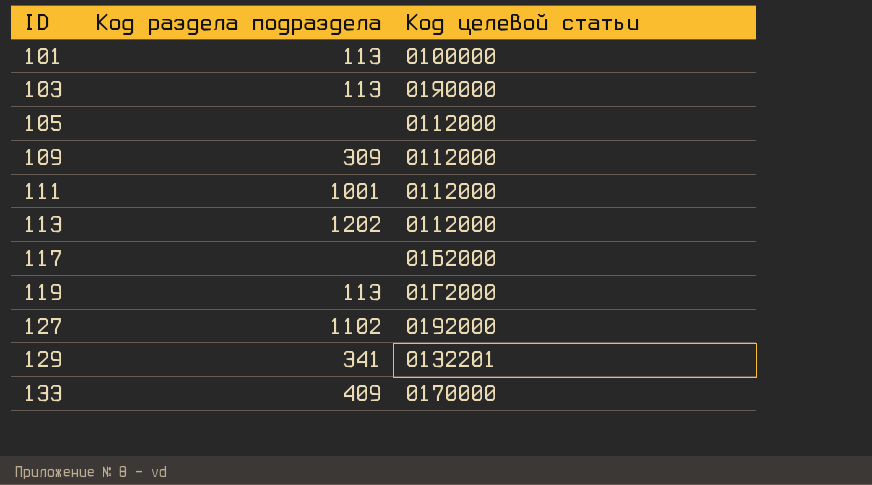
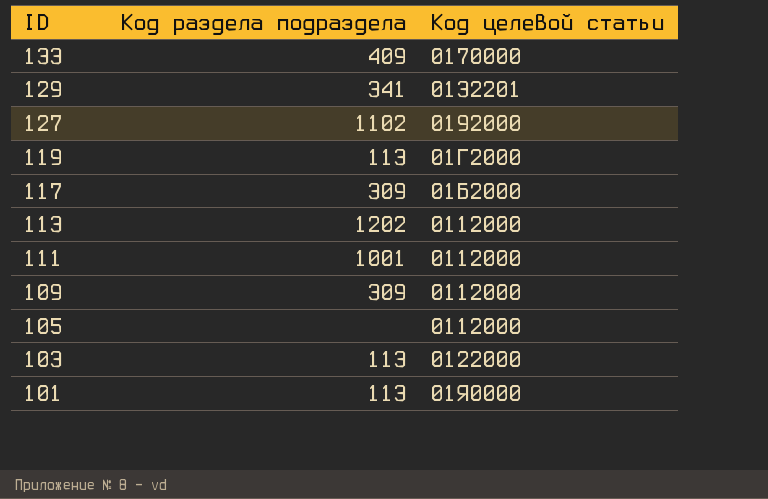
row order: ID ascending -> ID descending
117 | Код раздела подраздела: none -> 309
103 | Код целевой статьи: 01Я0000 -> 0122000
101 | Код целевой статьи: 0100000 -> 01Я0000

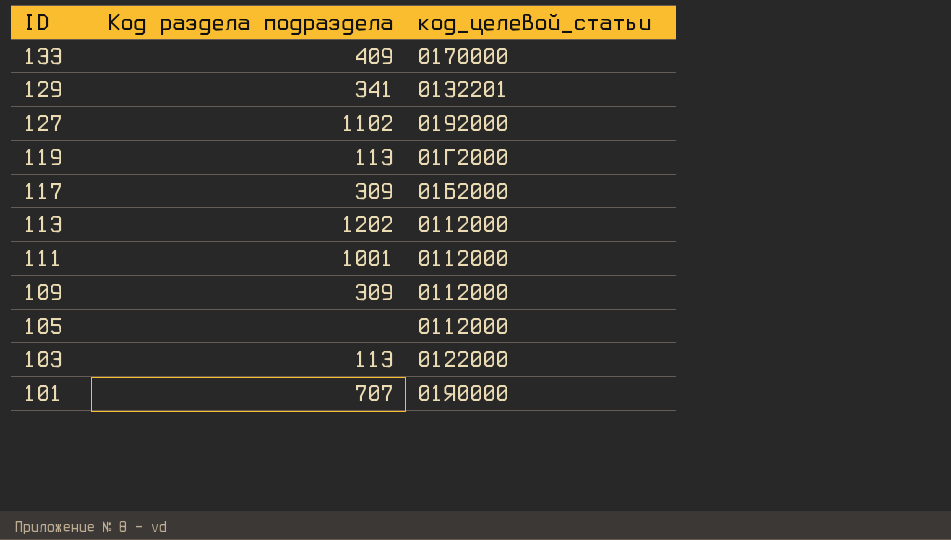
column name: Код целевой статьи -> код_целевой_статьи
101 | Код раздела подраздела: 113 -> 707

